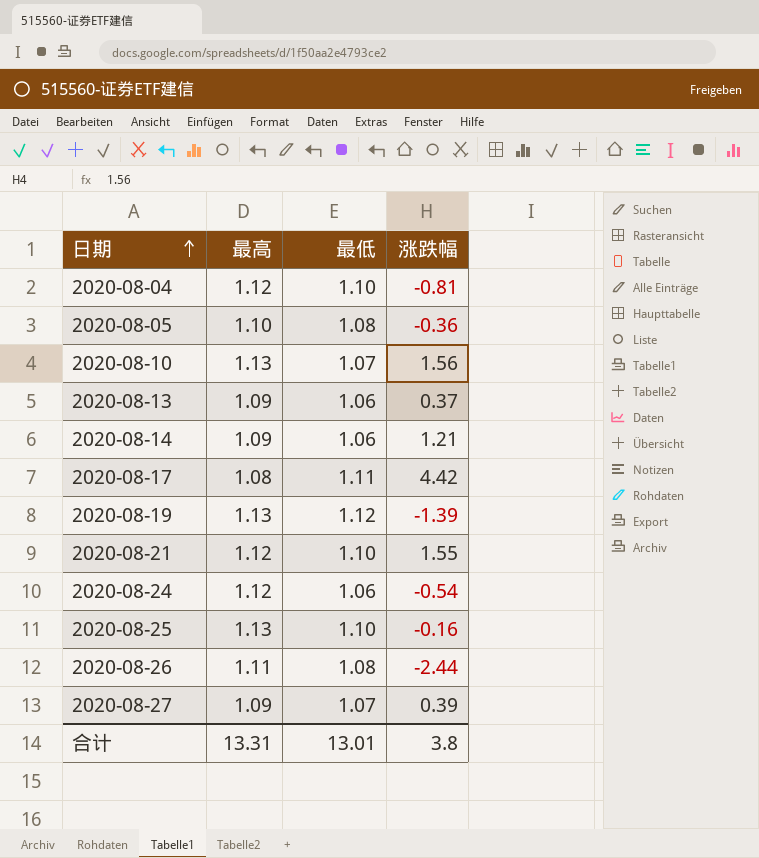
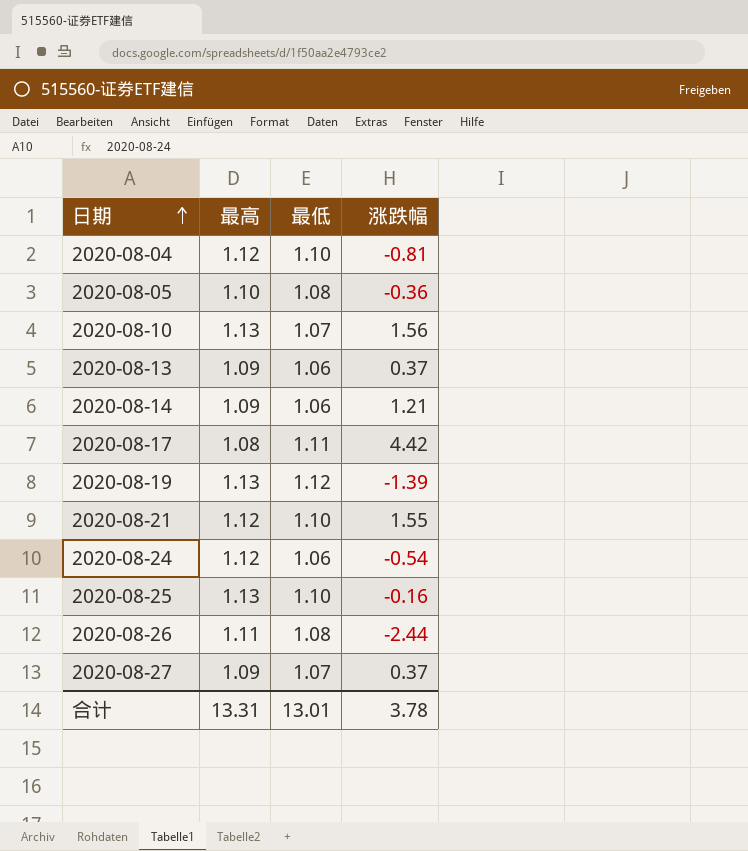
2020-08-27 | 涨跌幅: 0.39 -> 0.37
合计 | 涨跌幅: 3.8 -> 3.78

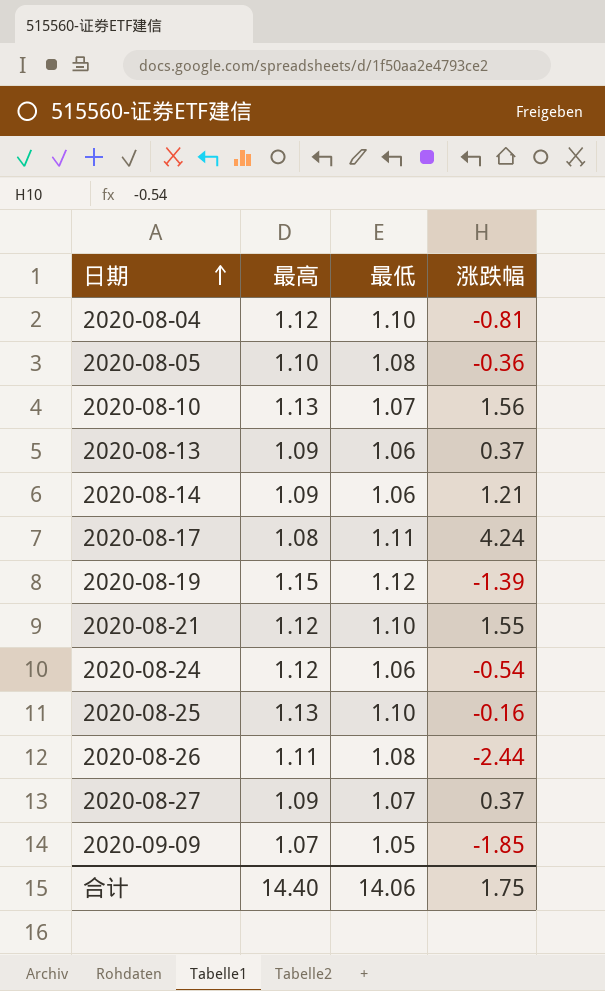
2020-08-17 | 涨跌幅: 4.42 -> 4.24
2020-08-19 | 最高: 1.13 -> 1.15
row 2020-09-09: none -> 1.07 | 1.05 | -1.85
合计 | 最高: 13.31 -> 14.40
合计 | 最低: 13.01 -> 14.06
合计 | 涨跌幅: 3.78 -> 1.75

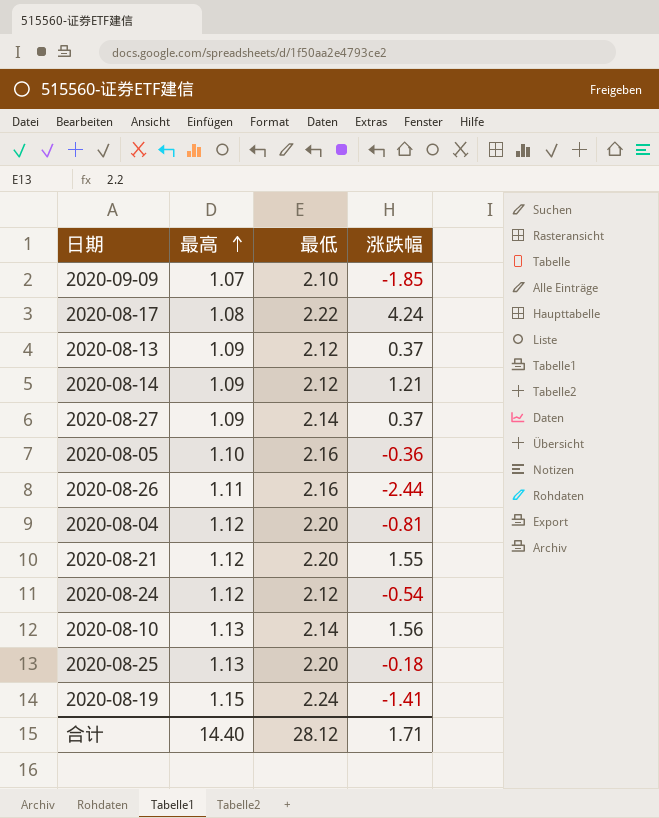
row order: 日期 ascending -> 最高 ascending
2020-09-09 | 最低: 1.05 -> 2.10
2020-08-17 | 最低: 1.11 -> 2.22
2020-08-13 | 最低: 1.06 -> 2.12
2020-08-14 | 最低: 1.06 -> 2.12
2020-08-27 | 最低: 1.07 -> 2.14
2020-08-05 | 最低: 1.08 -> 2.16
2020-08-26 | 最低: 1.08 -> 2.16
2020-08-04 | 最低: 1.10 -> 2.20
2020-08-21 | 最低: 1.10 -> 2.20
2020-08-24 | 最低: 1.06 -> 2.12
2020-08-10 | 最低: 1.07 -> 2.14
2020-08-25 | 最低: 1.10 -> 2.20
2020-08-25 | 涨跌幅: -0.16 -> -0.18
2020-08-19 | 最低: 1.12 -> 2.24
2020-08-19 | 涨跌幅: -1.39 -> -1.41
合计 | 最低: 14.06 -> 28.12
合计 | 涨跌幅: 1.75 -> 1.71

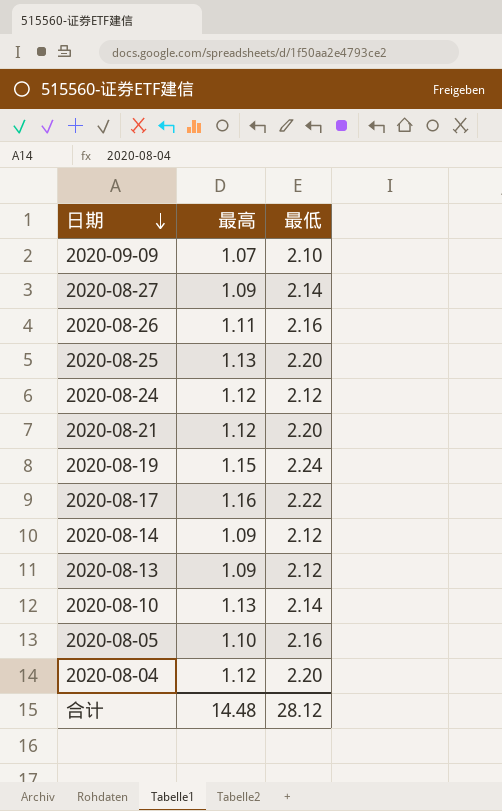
row order: 最高 ascending -> 日期 descending
column 涨跌幅 | position: 4 -> none
2020-08-17 | 最高: 1.08 -> 1.16
合计 | 最高: 14.40 -> 14.48

